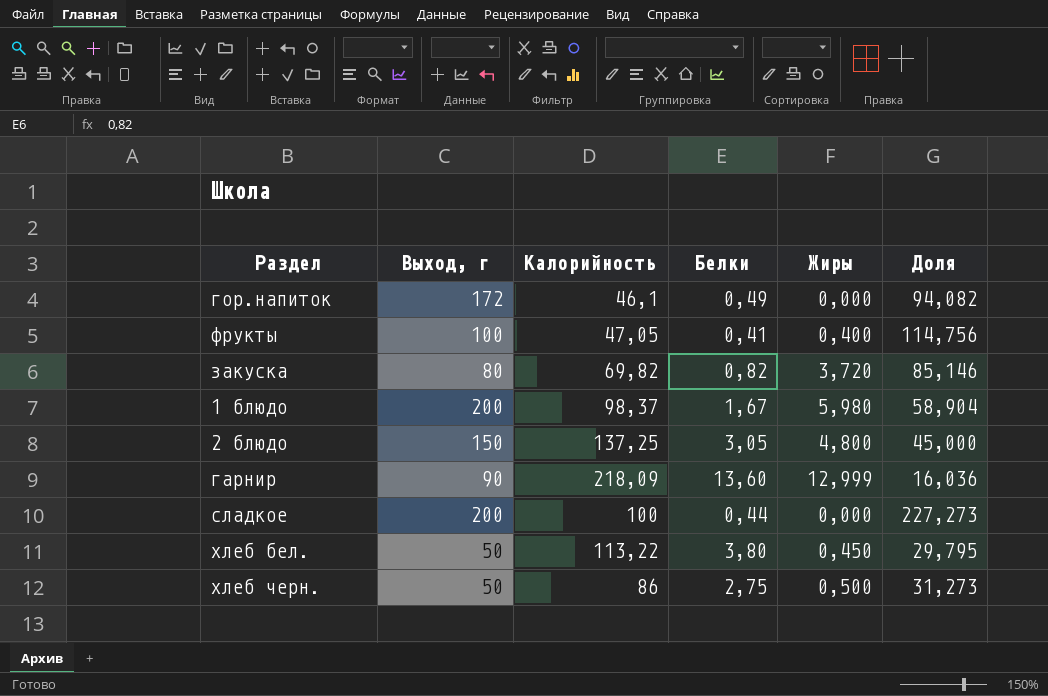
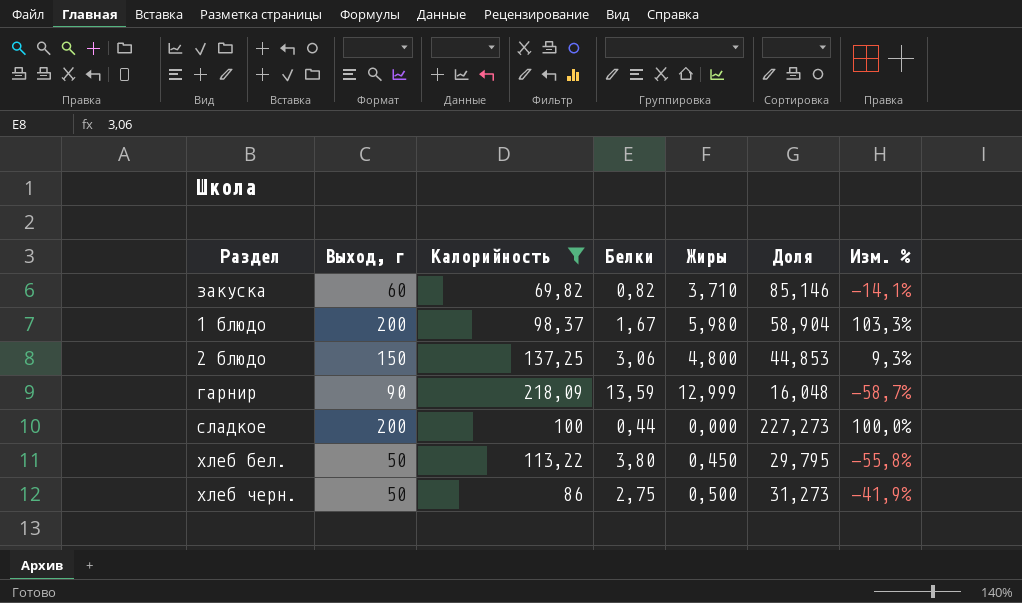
filter: none -> Калорийность >= 69,82
column Изм. % | formula: none -> ([Выход, г] - [Калорийность]) / [Калорийность]
закуска | Выход, г: 80 -> 60
закуска | Жиры: 3,720 -> 3,710
2 блюдо | Белки: 3,05 -> 3,06
2 блюдо | Доля: 45,000 -> 44,853
гарнир | Белки: 13,60 -> 13,59
гарнир | Доля: 16,036 -> 16,048

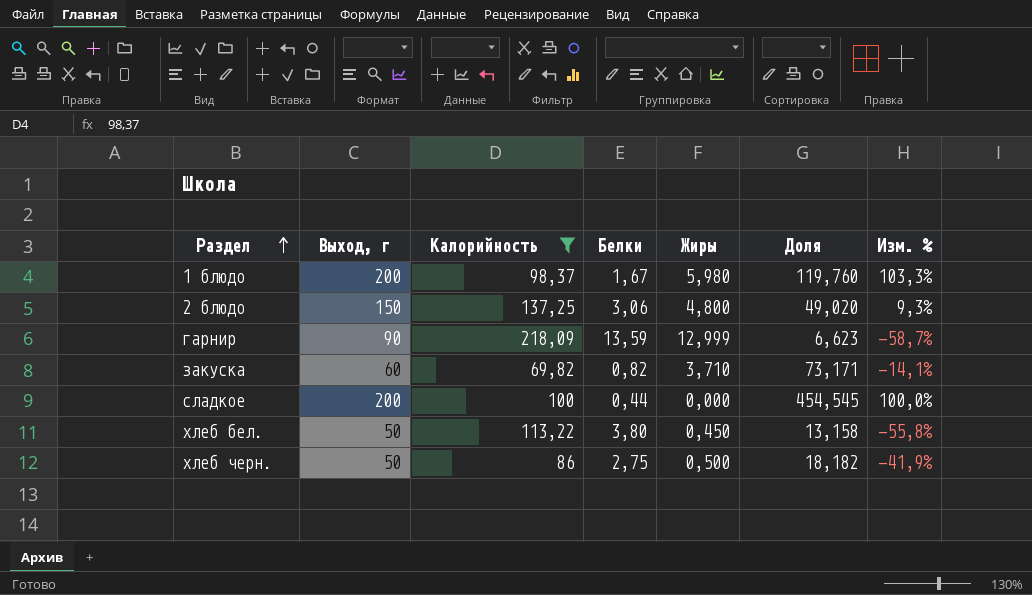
row order: none -> Раздел ascending
column Доля | formula: [Калорийность] / [Белки] -> [Выход, г] / [Белки]

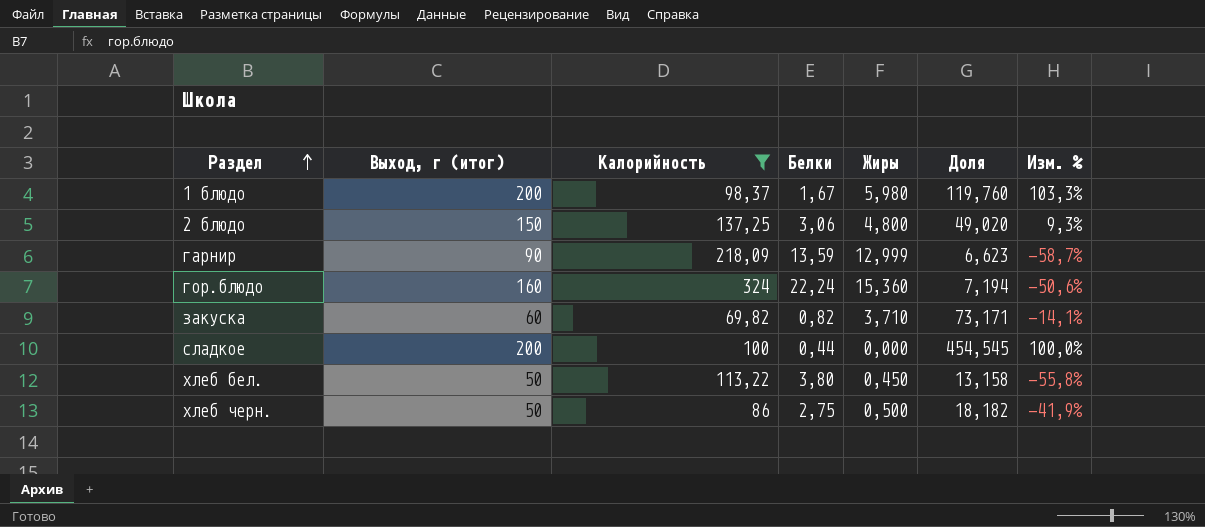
column name: Выход, г -> Выход, г (итог)
row гор.блюдо: none -> 160 | 324 | 22,24 | 15,360 | 7,194 | -50,6%

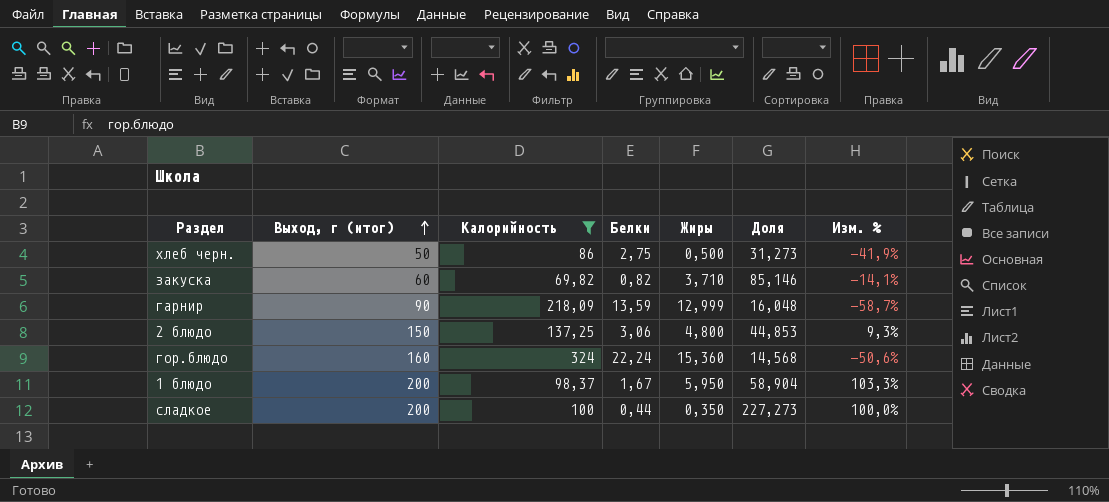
row order: Раздел ascending -> Выход, г (итог) ascending
column Доля | formula: [Выход, г (итог)] / [Белки] -> [Калорийность] / [Белки]
row хлеб бел.: 50 | 113,22 | 3,80 | 0,450 | 13,158 | -55,8% -> none
1 блюдо | Жиры: 5,980 -> 5,950
сладкое | Жиры: 0,000 -> 0,350

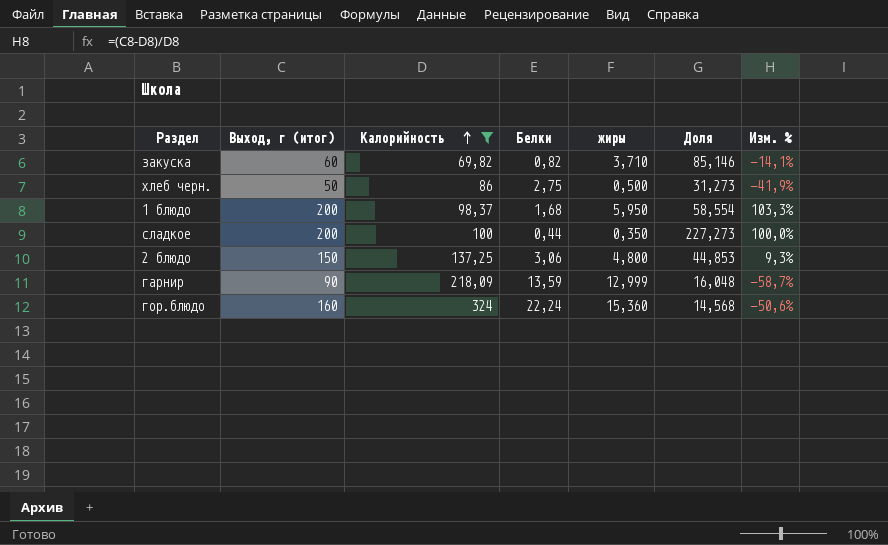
row order: Выход, г (итог) ascending -> Калорийность ascending
column name: Жиры -> жиры
1 блюдо | Белки: 1,67 -> 1,68
1 блюдо | Доля: 58,904 -> 58,554

